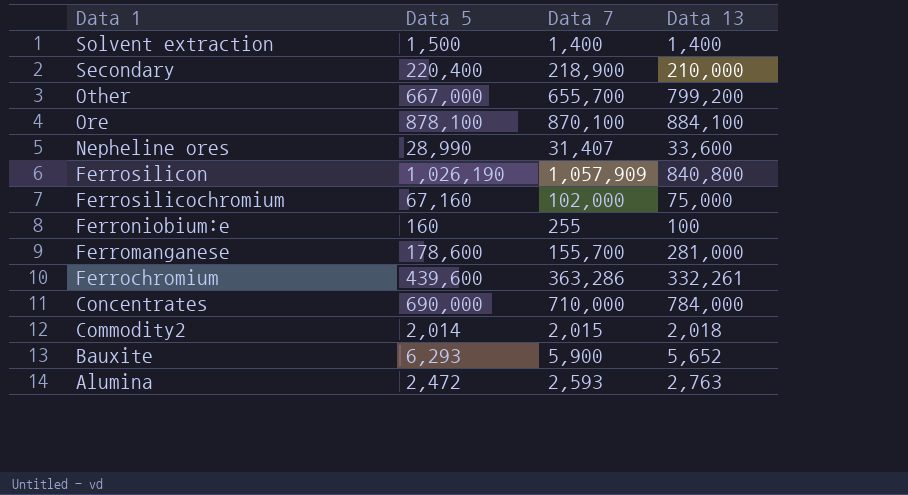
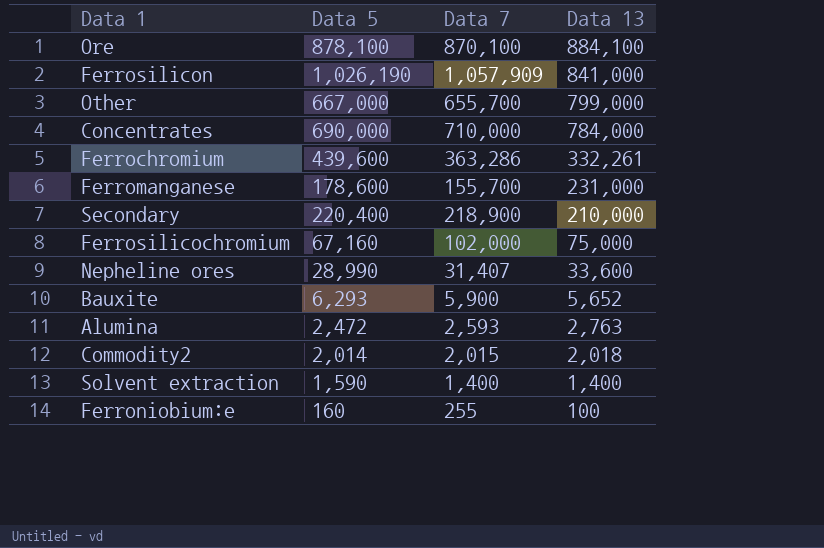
row order: Data 1 descending -> Data 13 descending
Ferrosilicon | Data 13: 840,800 -> 841,000
Other | Data 13: 799,200 -> 799,000
Ferromanganese | Data 13: 281,000 -> 231,000
Solvent extraction | Data 5: 1,500 -> 1,590

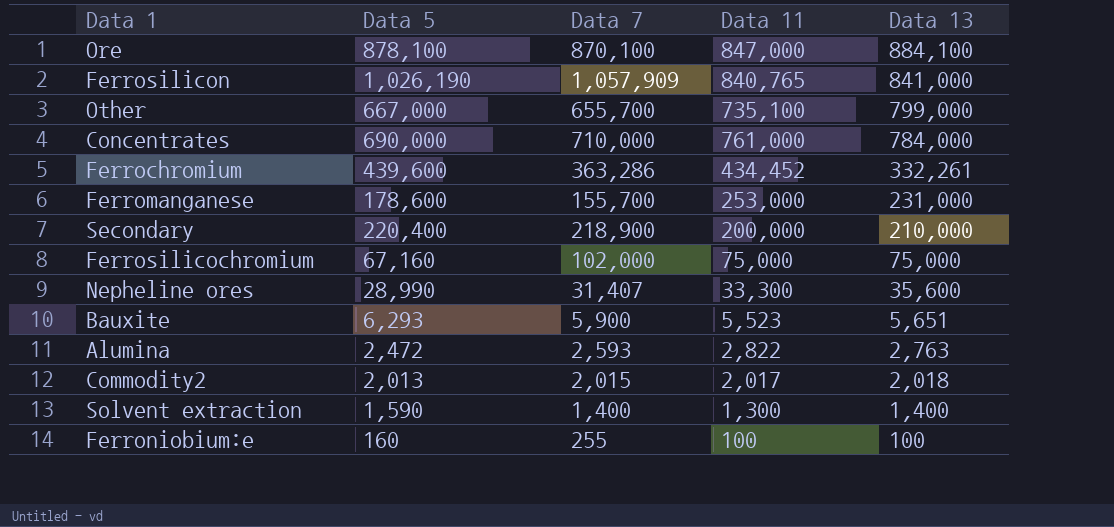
column Data 11 | position: none -> 4
Nepheline ores | Data 13: 33,600 -> 35,600
Bauxite | Data 13: 5,652 -> 5,651
Commodity2 | Data 5: 2,014 -> 2,013

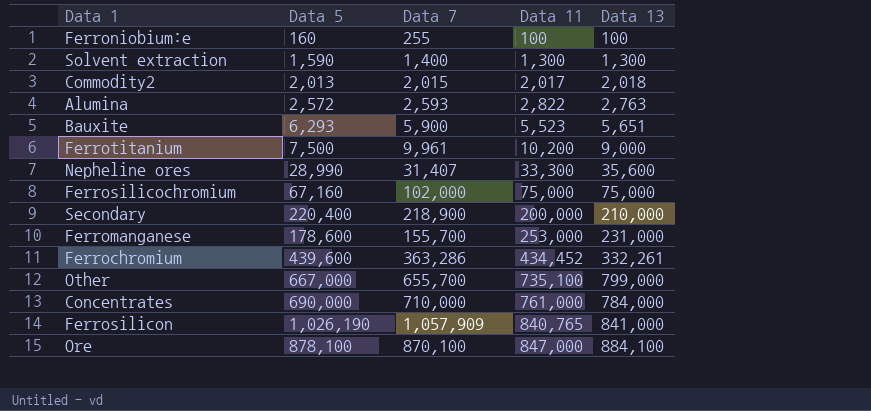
row order: Data 13 descending -> Data 11 ascending
Solvent extraction | Data 13: 1,400 -> 1,300
Alumina | Data 5: 2,472 -> 2,572
row Ferrotitanium: none -> 7,500 | 9,961 | 10,200 | 9,000

